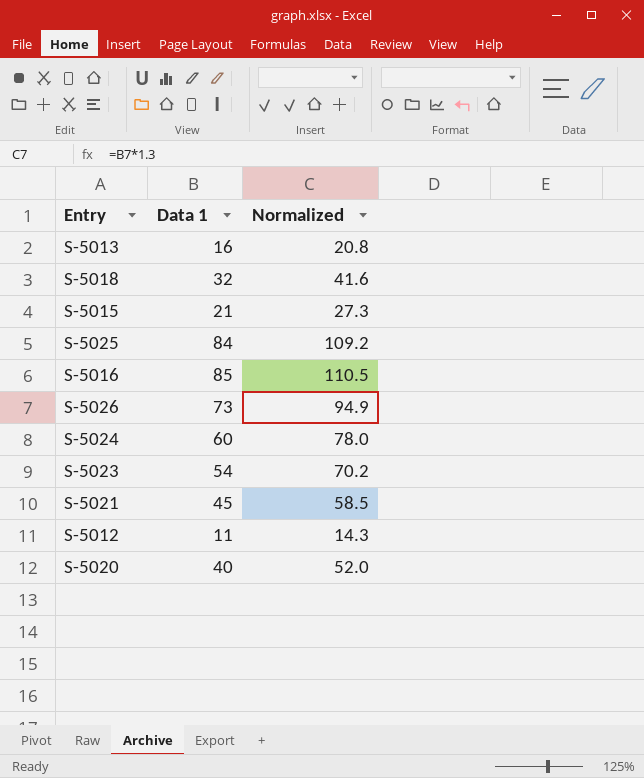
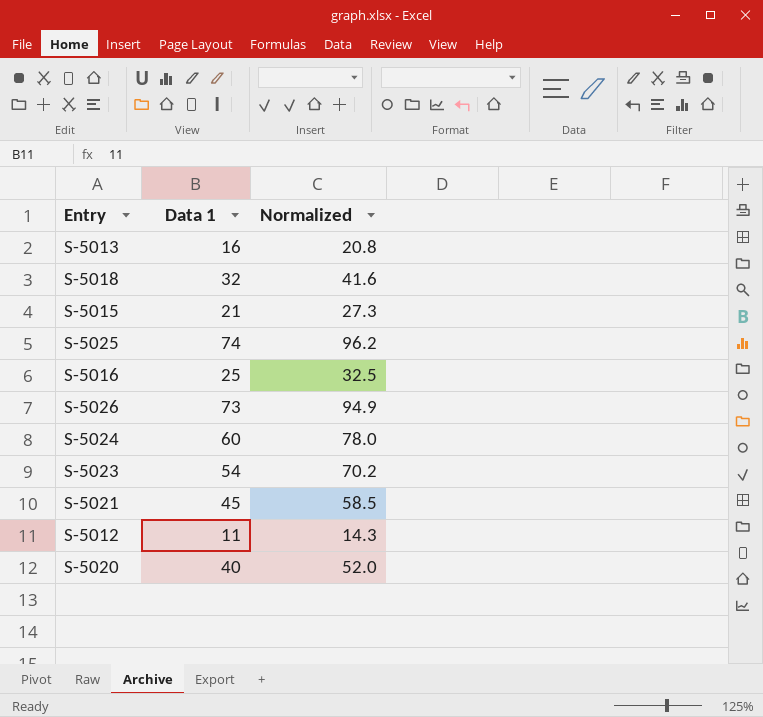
S-5025 | Data 1: 84 -> 74
S-5025 | Normalized: 109.2 -> 96.2
S-5016 | Data 1: 85 -> 25
S-5016 | Normalized: 110.5 -> 32.5

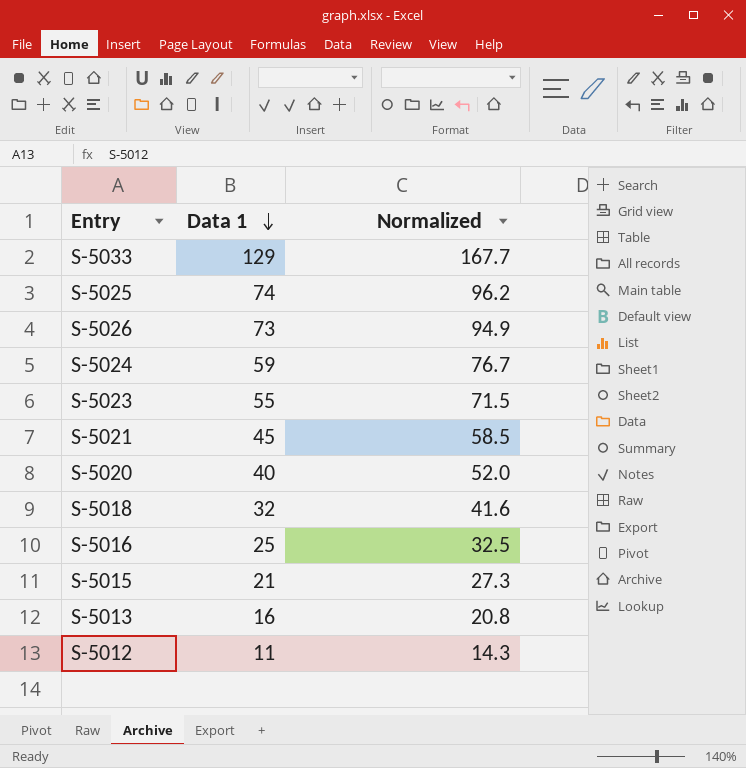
row order: none -> Data 1 descending
row S-5033: none -> 129 | 167.7
S-5024 | Data 1: 60 -> 59
S-5024 | Normalized: 78.0 -> 76.7
S-5023 | Data 1: 54 -> 55
S-5023 | Normalized: 70.2 -> 71.5

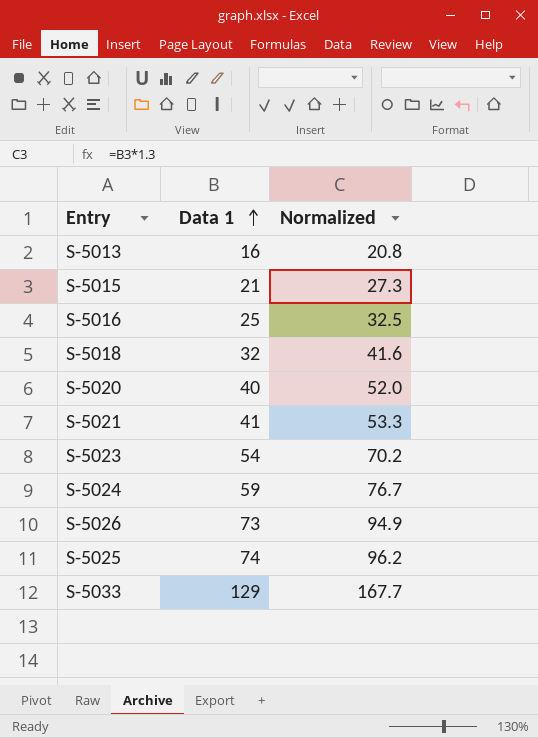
row order: Data 1 descending -> Data 1 ascending
row S-5012: 11 | 14.3 -> none
S-5021 | Data 1: 45 -> 41
S-5021 | Normalized: 58.5 -> 53.3
S-5023 | Data 1: 55 -> 54
S-5023 | Normalized: 71.5 -> 70.2

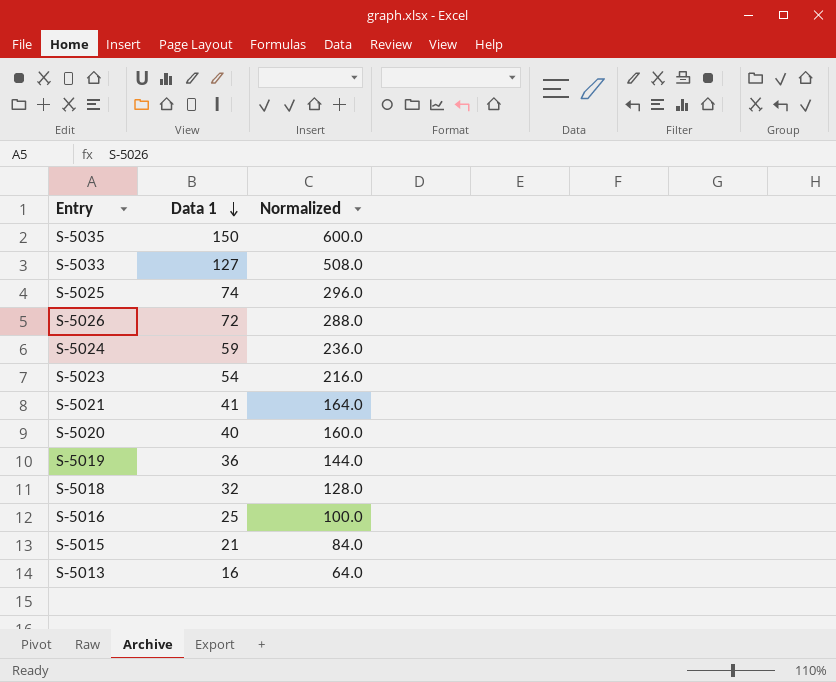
row order: Data 1 ascending -> Data 1 descending
column Normalized | formula: [Data 1] * 1.3 -> [Data 1] * 4
row S-5035: none -> 150 | 600.0
S-5033 | Data 1: 129 -> 127
S-5026 | Data 1: 73 -> 72
row S-5019: none -> 36 | 144.0

